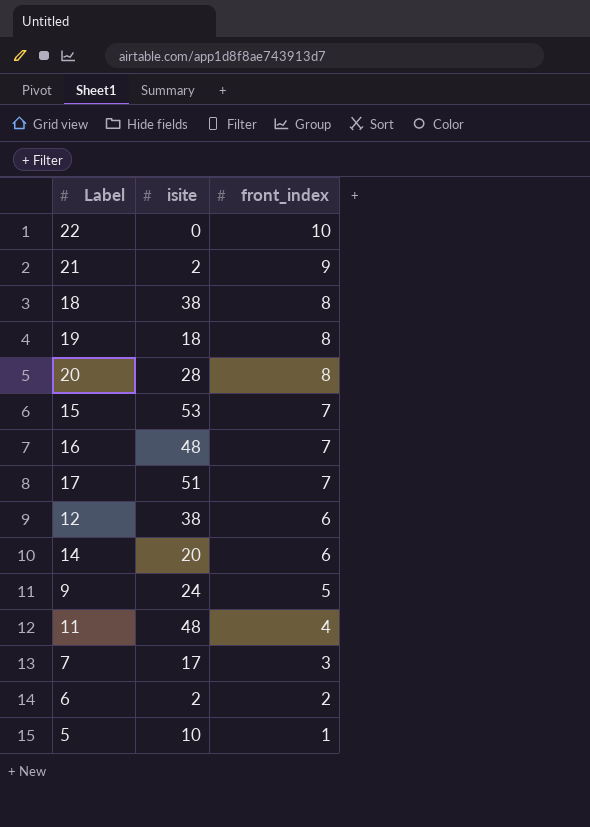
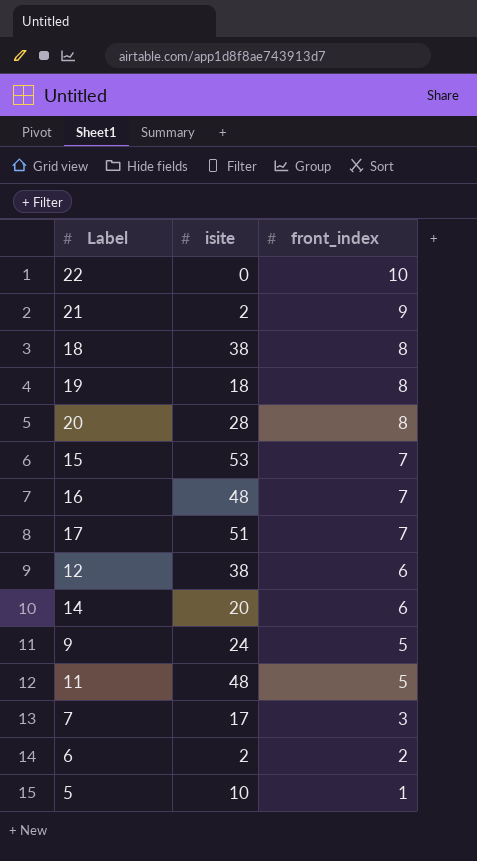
11 | front_index: 4 -> 5

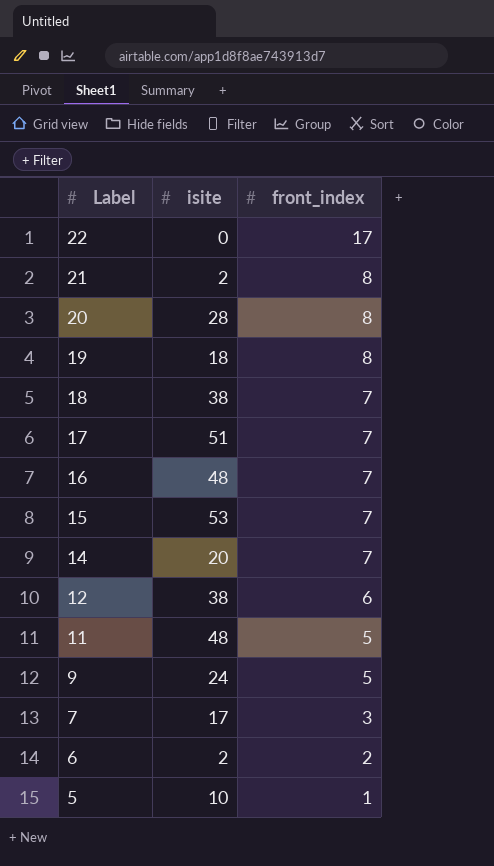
row order: front_index descending -> Label descending
22 | front_index: 10 -> 17
21 | front_index: 9 -> 8
18 | front_index: 8 -> 7
14 | front_index: 6 -> 7

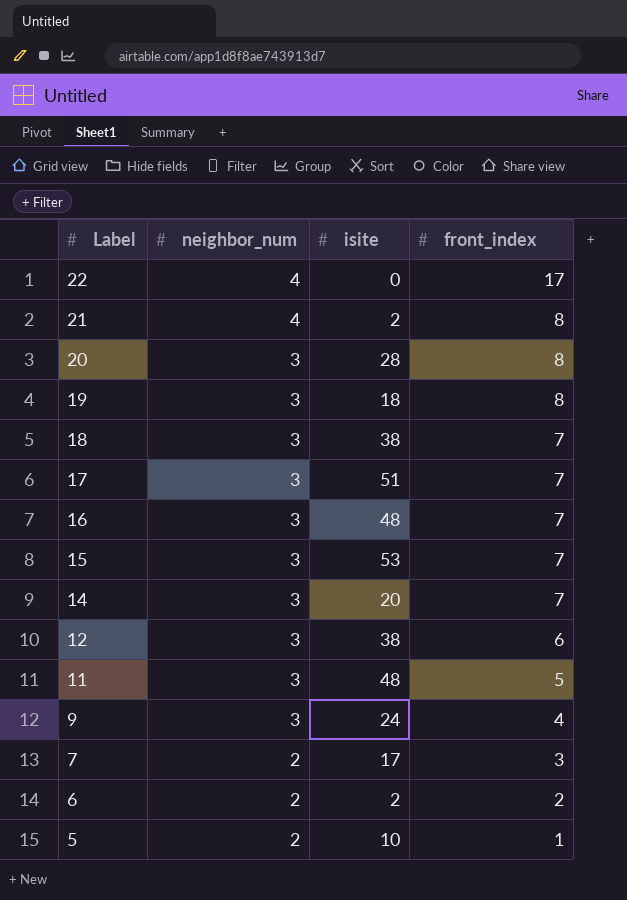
column neighbor_num | position: none -> 2
9 | front_index: 5 -> 4

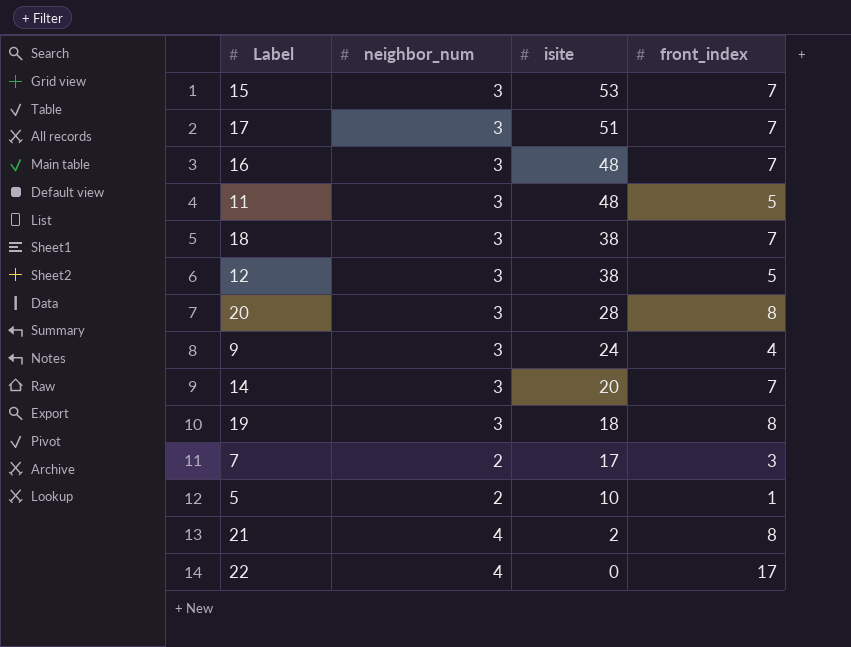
row order: Label descending -> isite descending
row 6: 2 | 2 | 2 -> none
12 | front_index: 6 -> 5

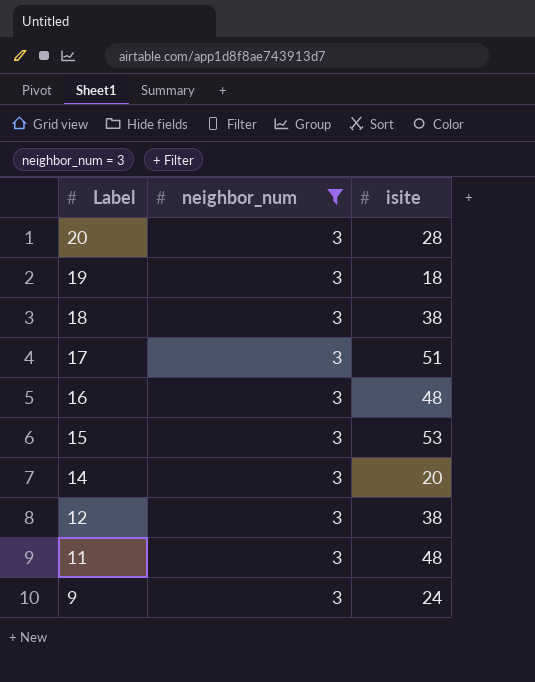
filter: none -> neighbor_num = 3
row order: isite descending -> Label descending
column front_index | position: 4 -> none

